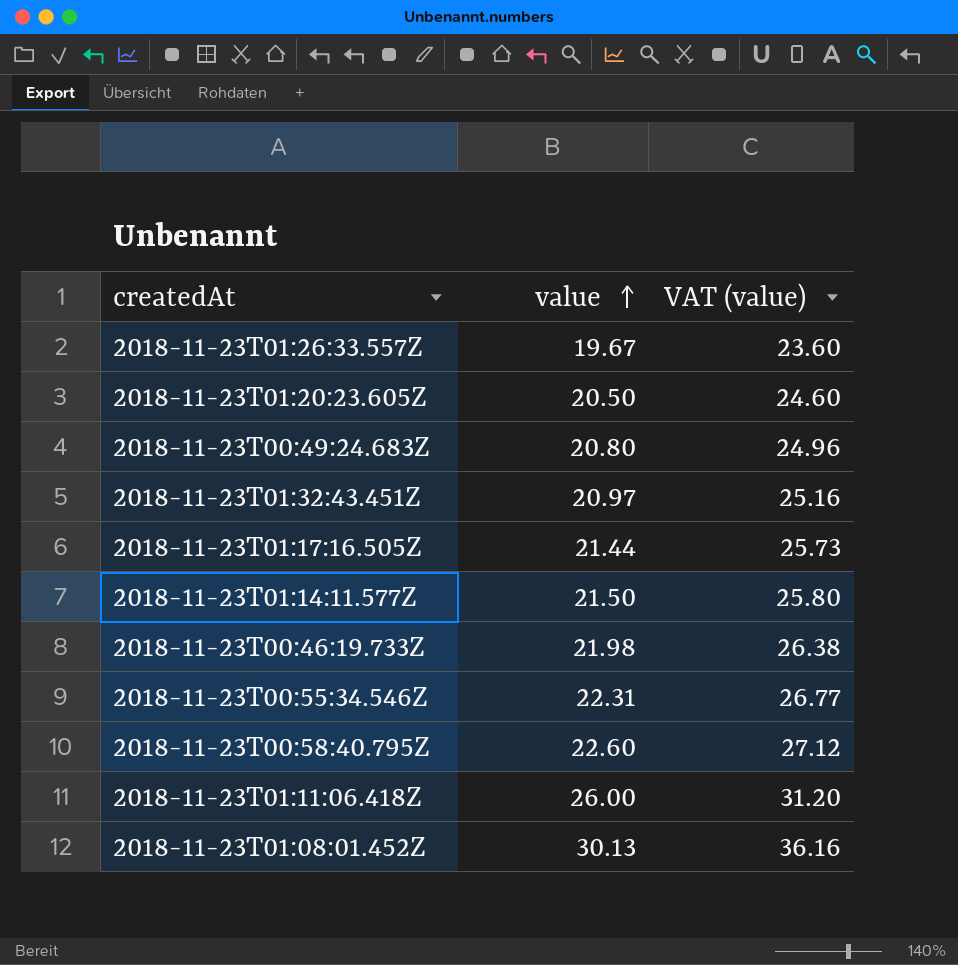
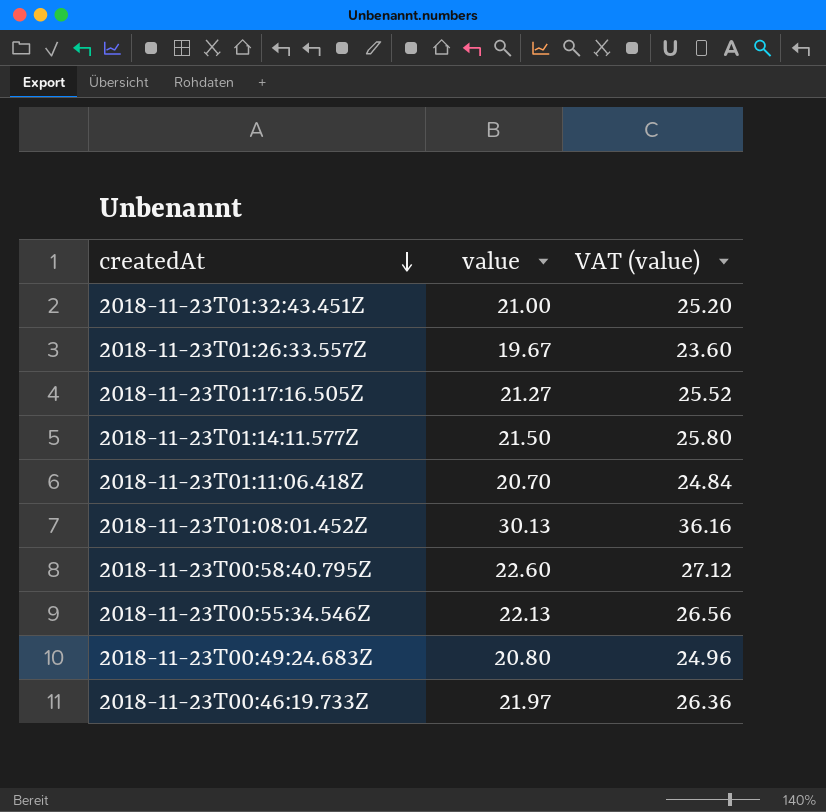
row order: value ascending -> createdAt descending
row 2018-11-23T01:20:23.605Z: 20.50 | 24.60 -> none
2018-11-23T01:32:43.451Z | value: 20.97 -> 21.00
2018-11-23T01:32:43.451Z | VAT (value): 25.16 -> 25.20
2018-11-23T01:17:16.505Z | value: 21.44 -> 21.27
2018-11-23T01:17:16.505Z | VAT (value): 25.73 -> 25.52
2018-11-23T01:11:06.418Z | value: 26.00 -> 20.70
2018-11-23T01:11:06.418Z | VAT (value): 31.20 -> 24.84
2018-11-23T00:55:34.546Z | value: 22.31 -> 22.13
2018-11-23T00:55:34.546Z | VAT (value): 26.77 -> 26.56
2018-11-23T00:46:19.733Z | value: 21.98 -> 21.97
2018-11-23T00:46:19.733Z | VAT (value): 26.38 -> 26.36

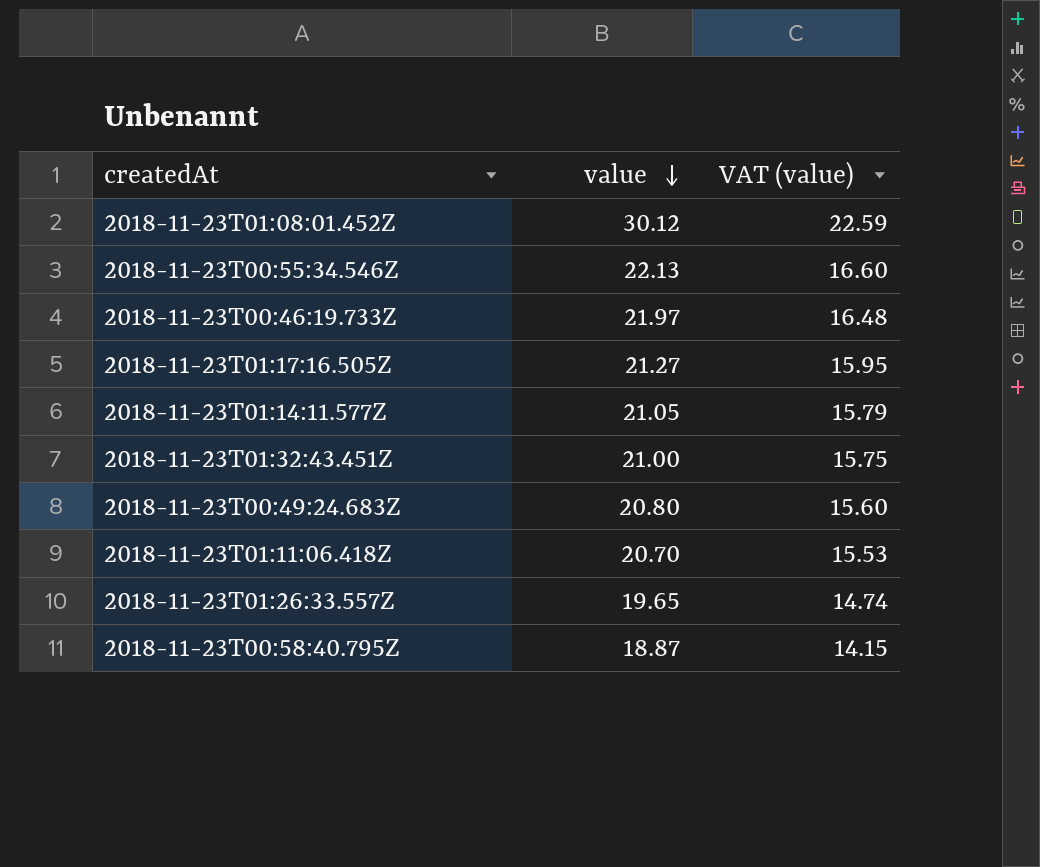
row order: createdAt descending -> value descending
column VAT (value) | formula: [value] * 1.2 -> [value] * 0.75
2018-11-23T01:08:01.452Z | value: 30.13 -> 30.12
2018-11-23T01:14:11.577Z | value: 21.50 -> 21.05
2018-11-23T01:26:33.557Z | value: 19.67 -> 19.65
2018-11-23T00:58:40.795Z | value: 22.60 -> 18.87

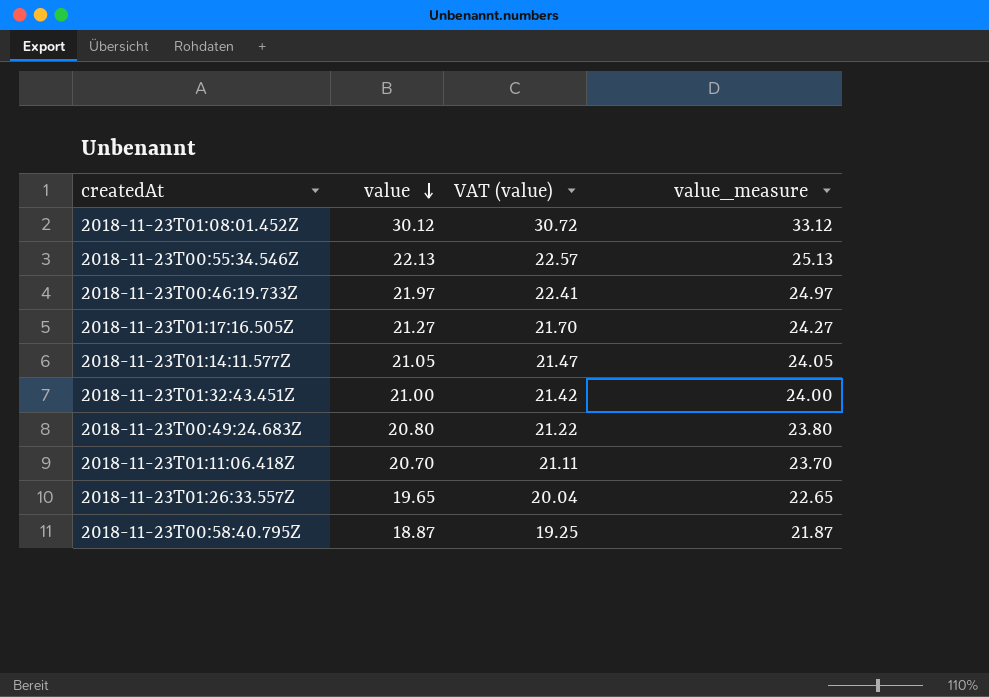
column VAT (value) | formula: [value] * 0.75 -> [value] * 1.02
column value_measure | formula: none -> [value] + 3

